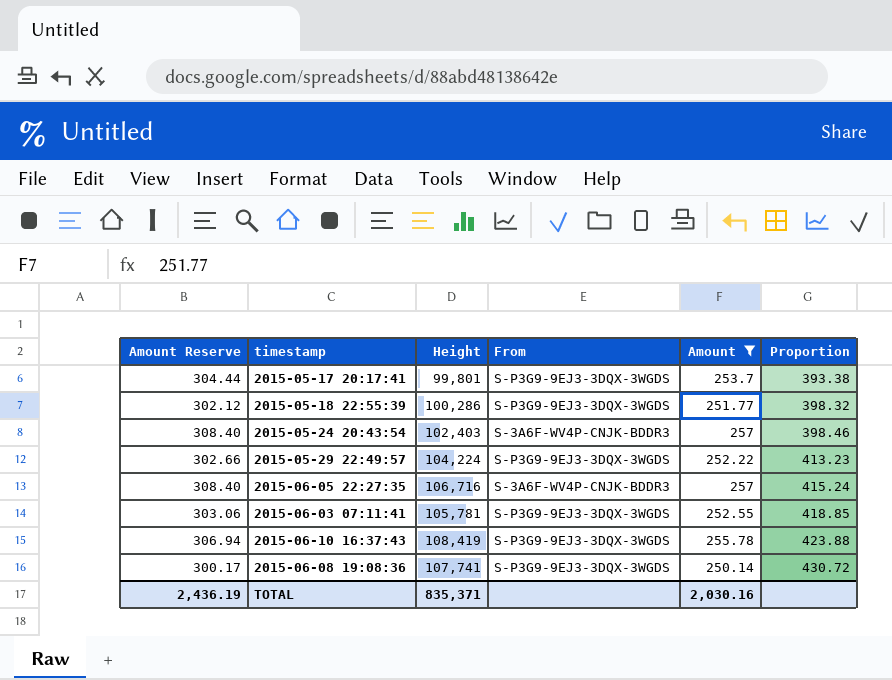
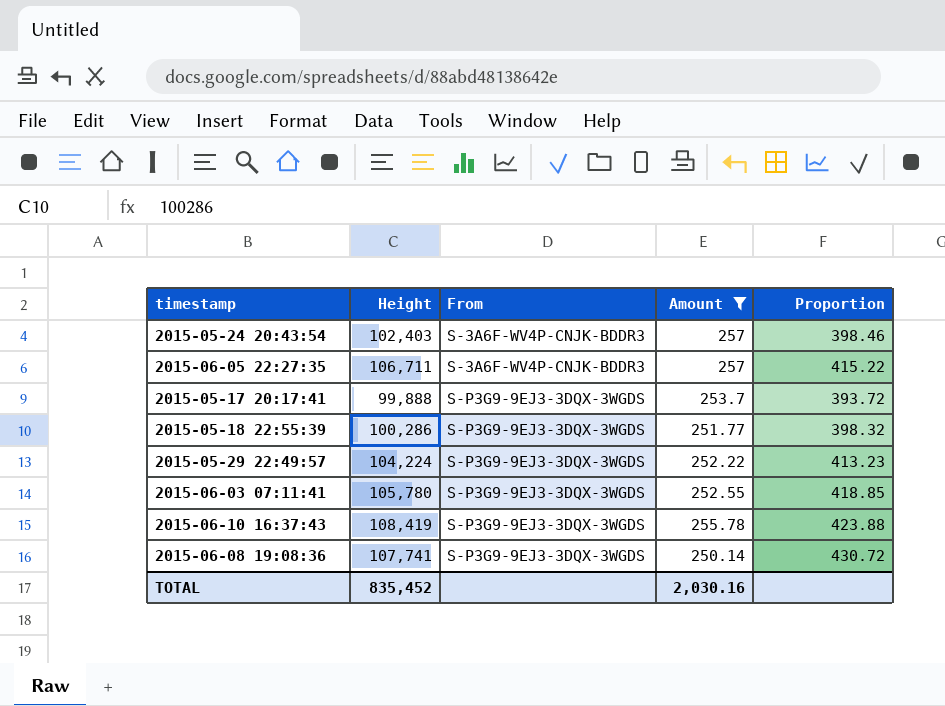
row order: Proportion ascending -> From ascending
column Amount Reserve | formula: [Amount] * 1.2 -> none
2015-06-05 22:27:35 | Height: 106,716 -> 106,711
2015-06-05 22:27:35 | Proportion: 415.24 -> 415.22
2015-05-17 20:17:41 | Height: 99,801 -> 99,888
2015-05-17 20:17:41 | Proportion: 393.38 -> 393.72
2015-06-03 07:11:41 | Height: 105,781 -> 105,780
TOTAL | Height: 835,371 -> 835,452

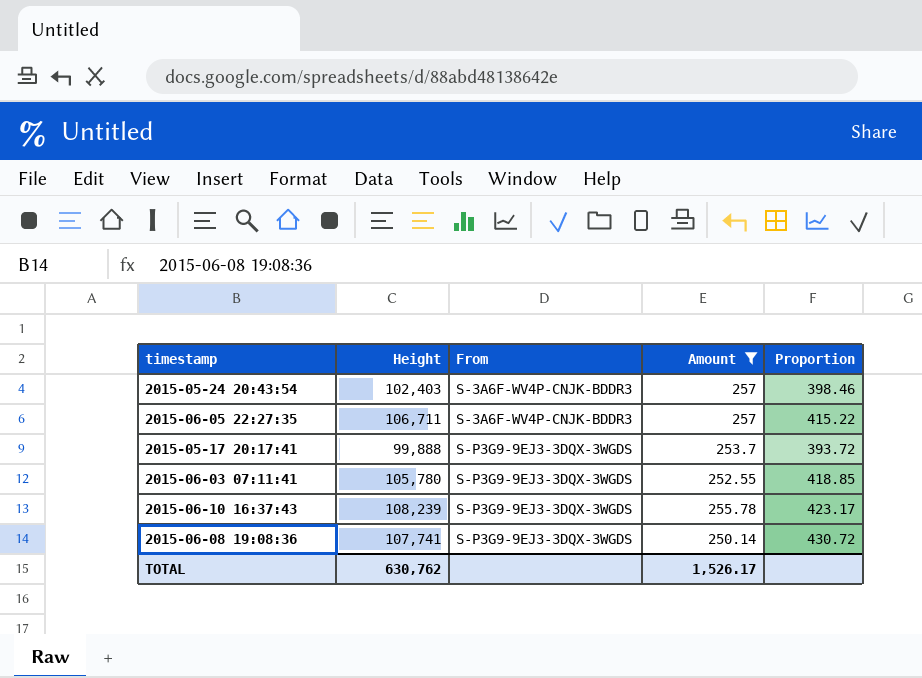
row 2015-05-18 22:55:39: 100,286 | S-P3G9-9EJ3-3DQX-3WGDS | 251.77 | 398.32 -> none
row 2015-05-29 22:49:57: 104,224 | S-P3G9-9EJ3-3DQX-3WGDS | 252.22 | 413.23 -> none
2015-06-10 16:37:43 | Height: 108,419 -> 108,239
2015-06-10 16:37:43 | Proportion: 423.88 -> 423.17
TOTAL | Height: 835,452 -> 630,762
TOTAL | Amount: 2,030.16 -> 1,526.17

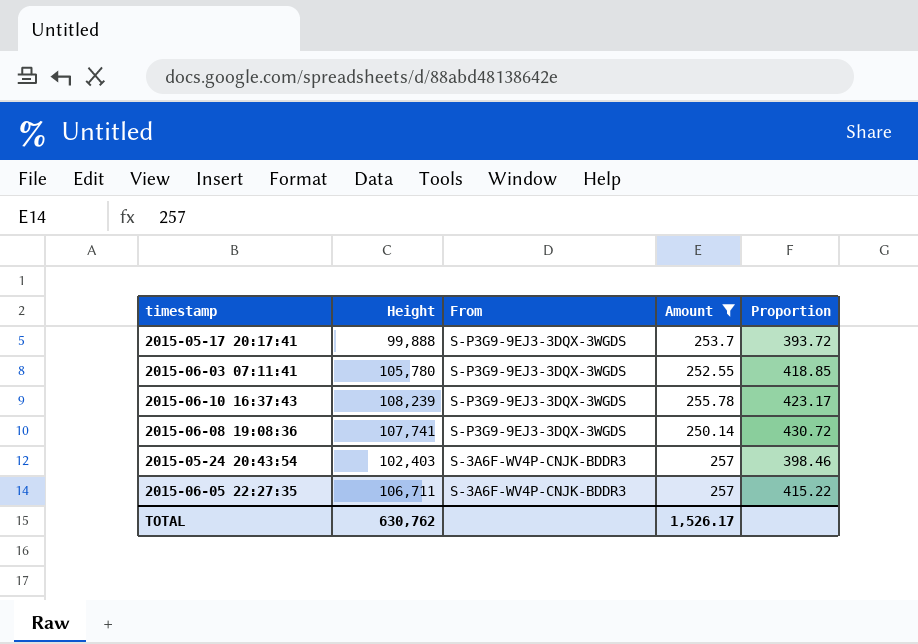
row order: From ascending -> From descending

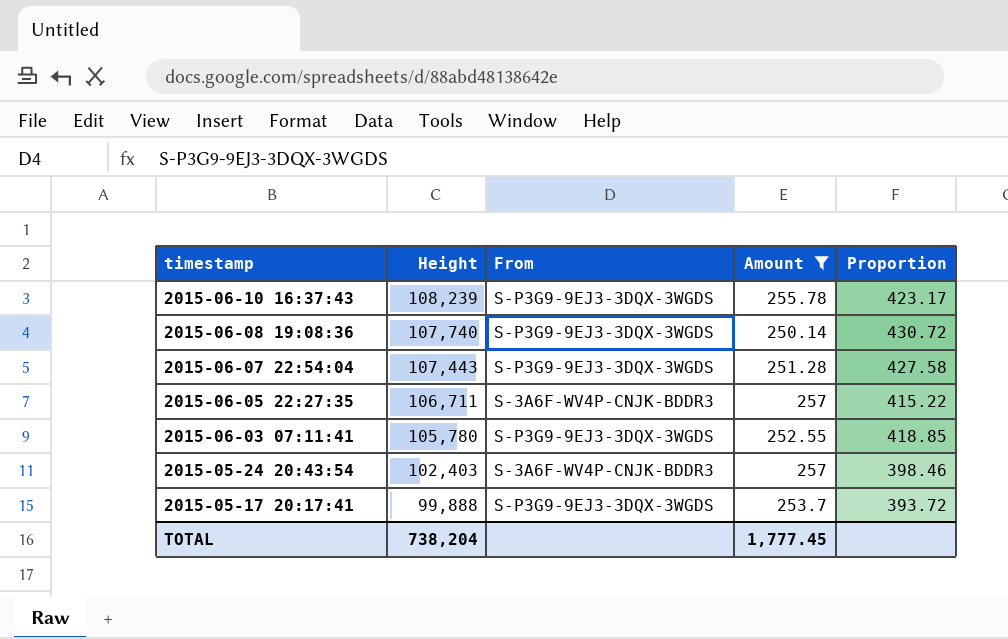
row order: From descending -> timestamp descending
2015-06-08 19:08:36 | Height: 107,741 -> 107,740
row 2015-06-07 22:54:04: none -> 107,443 | S-P3G9-9EJ3-3DQX-3WGDS | 251.28 | 427.58
TOTAL | Height: 630,762 -> 738,204
TOTAL | Amount: 1,526.17 -> 1,777.45

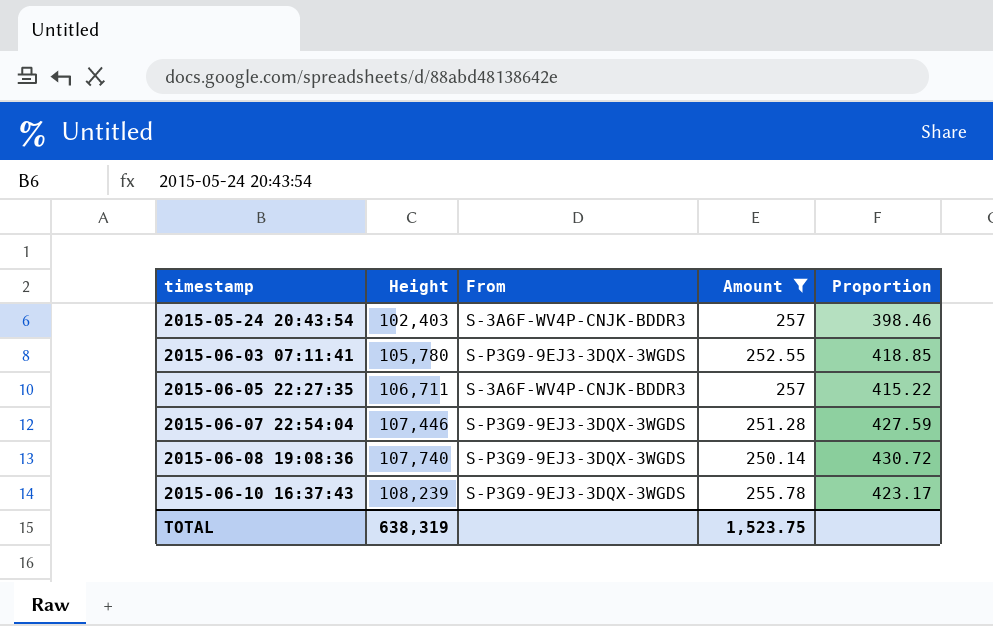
row order: timestamp descending -> timestamp ascending
row 2015-05-17 20:17:41: 99,888 | S-P3G9-9EJ3-3DQX-3WGDS | 253.7 | 393.72 -> none
2015-06-07 22:54:04 | Height: 107,443 -> 107,446
2015-06-07 22:54:04 | Proportion: 427.58 -> 427.59
TOTAL | Height: 738,204 -> 638,319
TOTAL | Amount: 1,777.45 -> 1,523.75

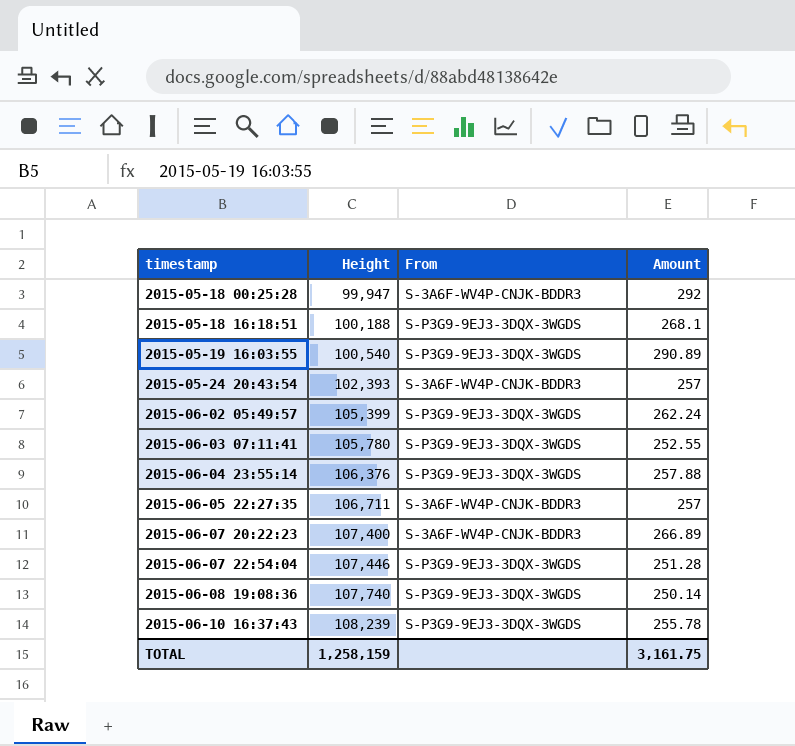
filter: Amount <= 257 -> none
column Proportion | formula: [Height] / [Amount] -> none
2015-05-24 20:43:54 | Height: 102,403 -> 102,393
TOTAL | Height: 638,319 -> 1,258,159
TOTAL | Amount: 1,523.75 -> 3,161.75

